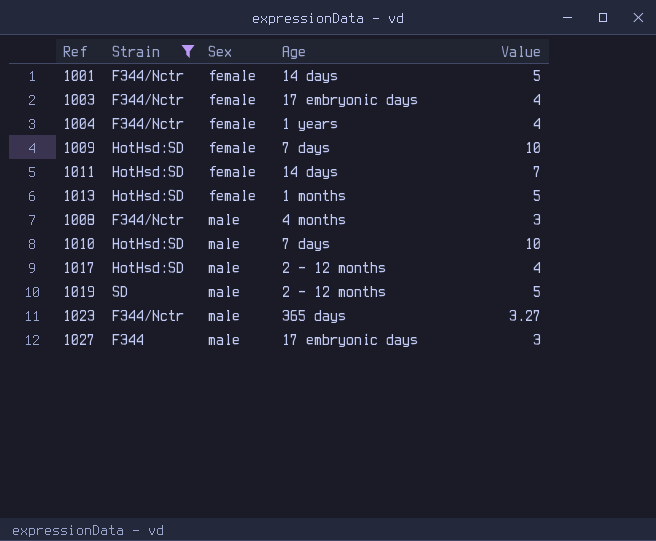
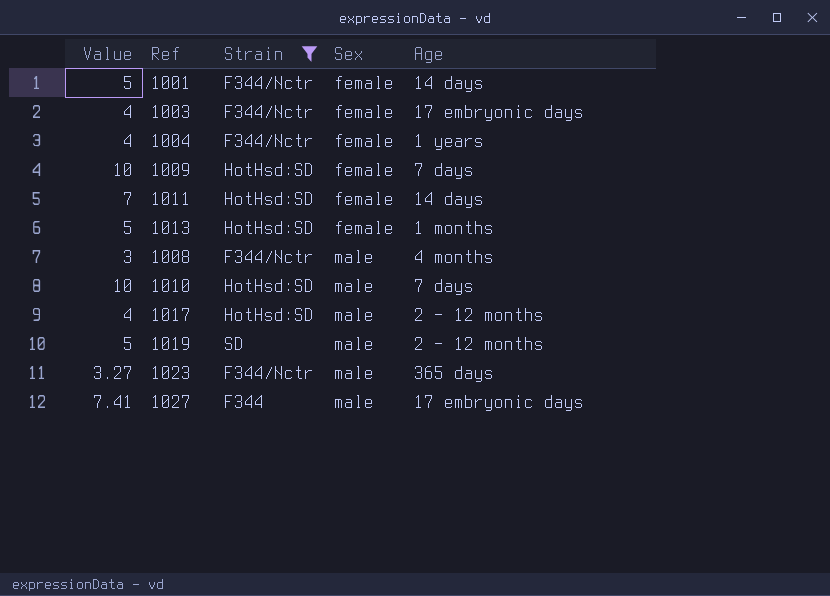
column Value | position: 5 -> 1
1027 | Value: 3 -> 7.41

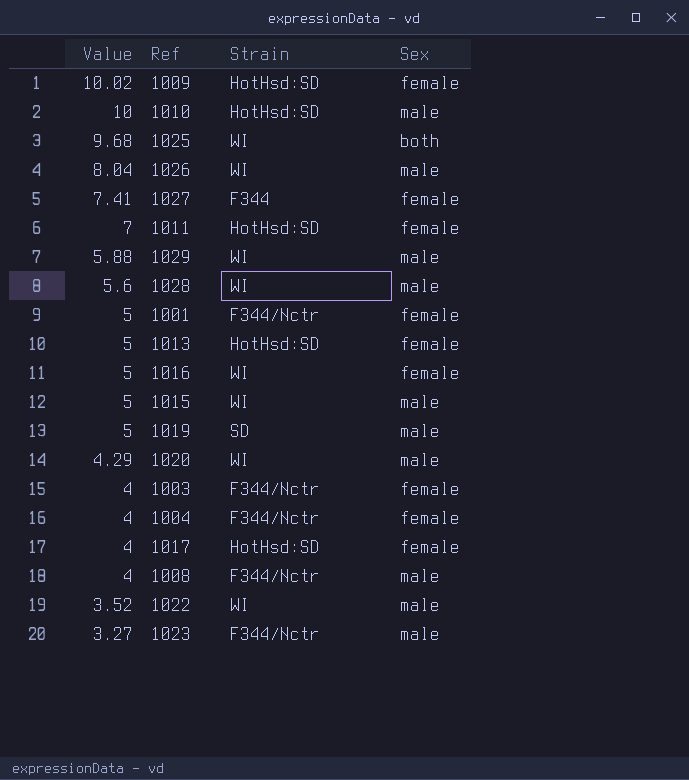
filter: Strain != WI -> none
row order: Sex ascending -> Value descending
column Age | position: 5 -> none
1009 | Value: 10 -> 10.02
1027 | Sex: male -> female
1017 | Sex: male -> female
1008 | Value: 3 -> 4

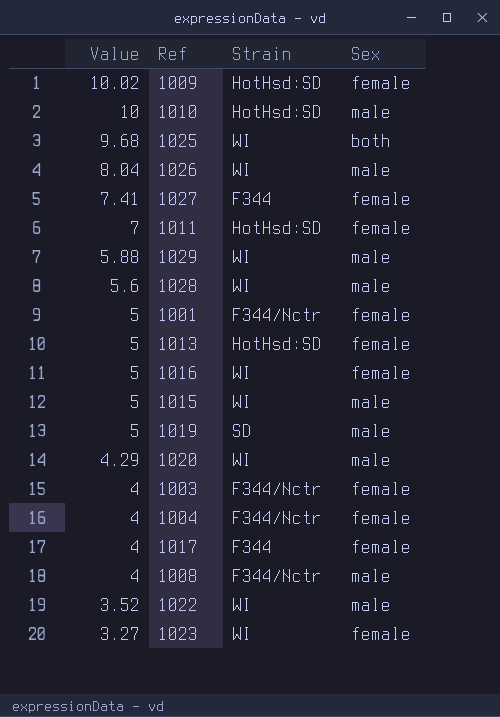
1017 | Strain: HotHsd:SD -> F344
1023 | Strain: F344/Nctr -> WI
1023 | Sex: male -> female

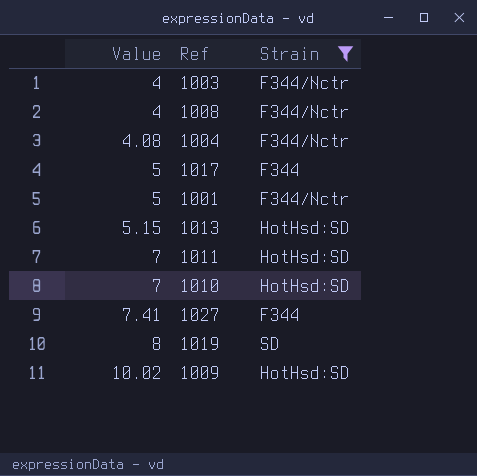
filter: none -> Strain != WI
row order: Value descending -> Value ascending
column Sex | position: 4 -> none
1004 | Value: 4 -> 4.08
1017 | Value: 4 -> 5
1013 | Value: 5 -> 5.15
1010 | Value: 10 -> 7
1019 | Value: 5 -> 8

